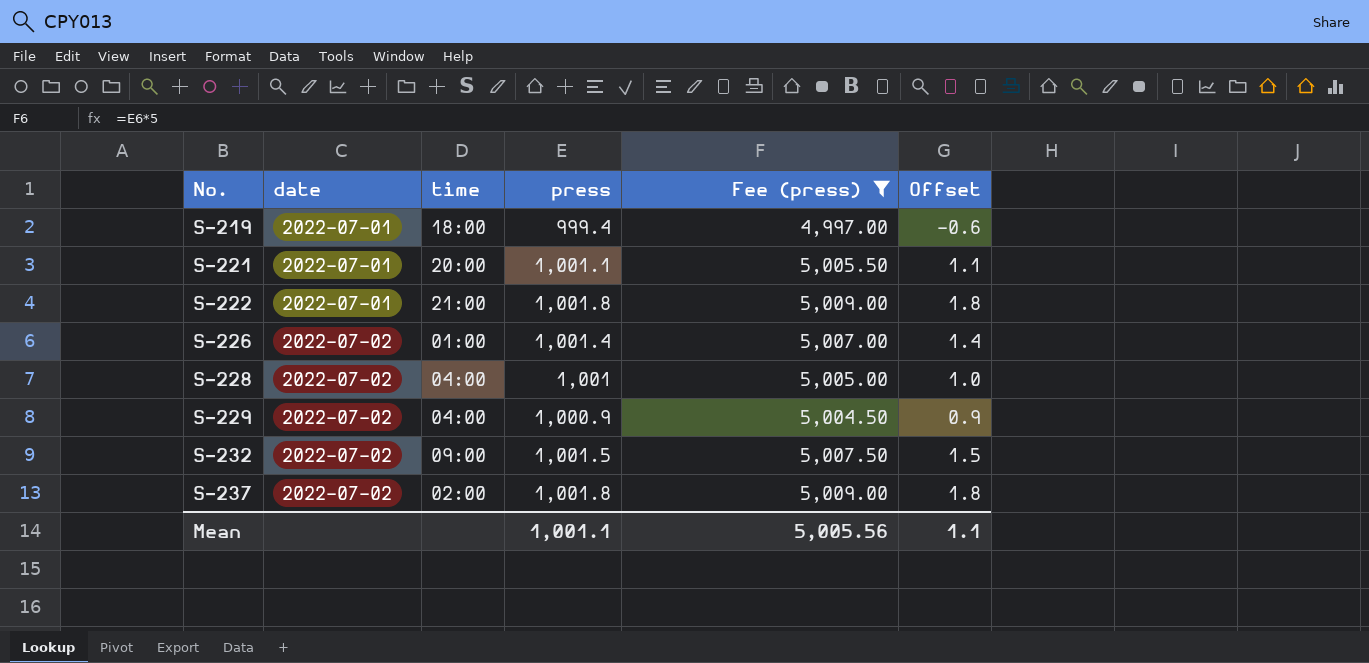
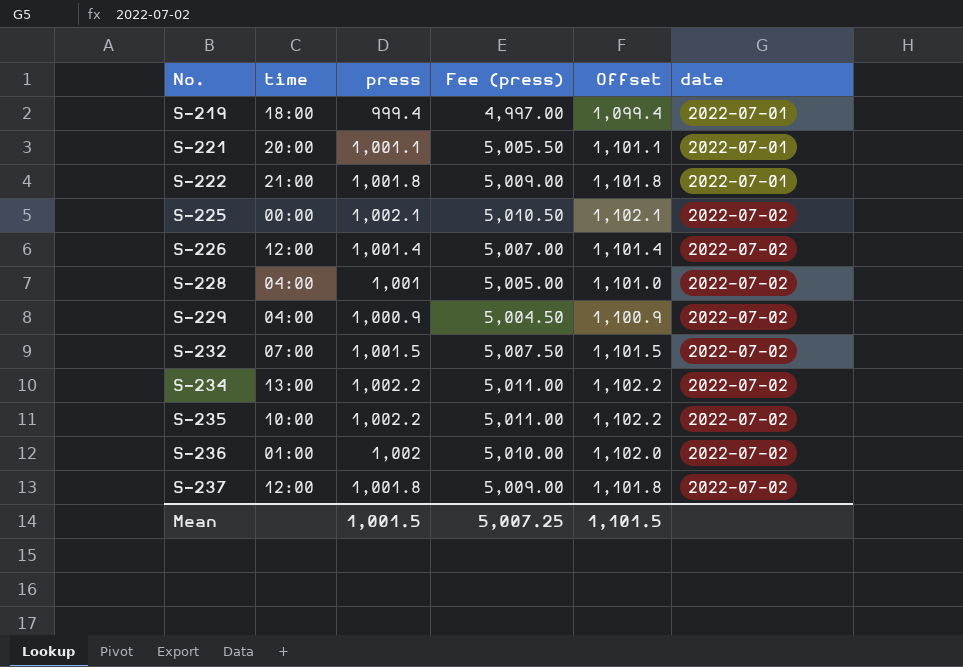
filter: Fee (press) <= 5,009.00 -> none
column Offset | formula: [press] - 1000 -> [press] + 100
column date | position: 2 -> 6
S-226 | time: 01:00 -> 12:00
S-232 | time: 09:00 -> 07:00
S-237 | time: 02:00 -> 12:00
Mean | press: 1,001.1 -> 1,001.5
Mean | Fee (press): 5,005.56 -> 5,007.25
Mean | Offset: 1.1 -> 1,101.5

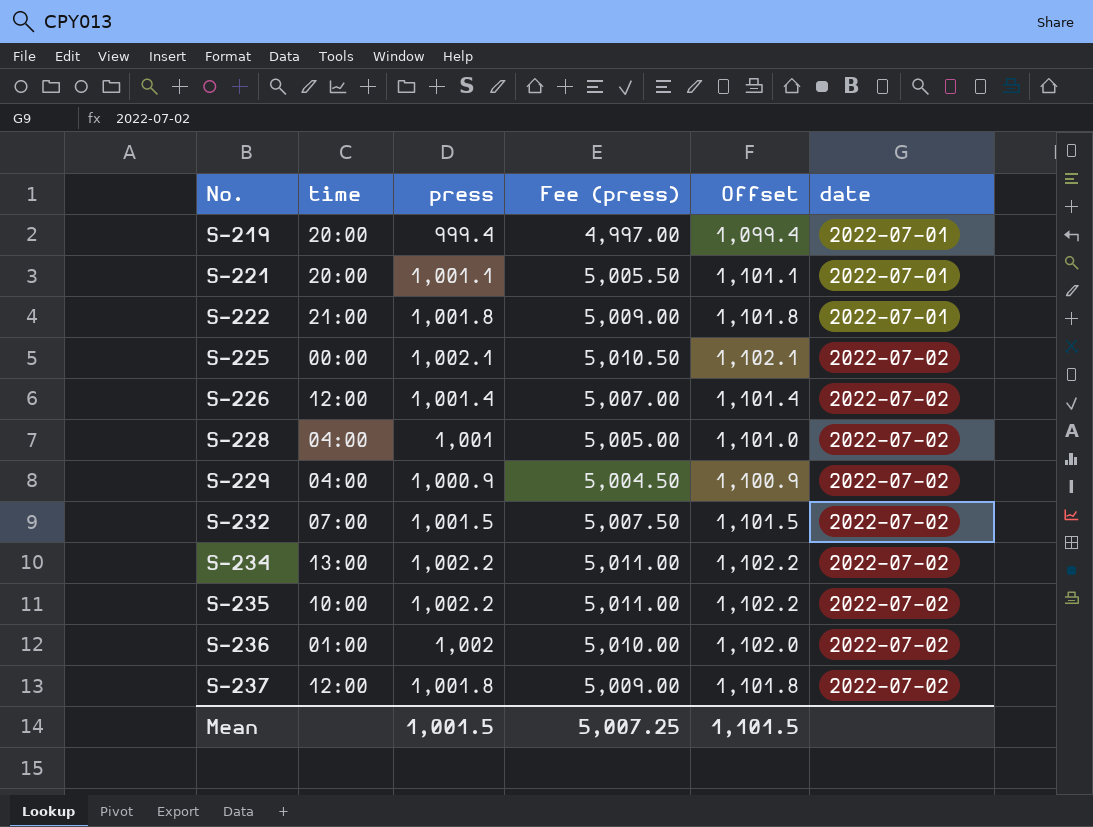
S-219 | time: 18:00 -> 20:00

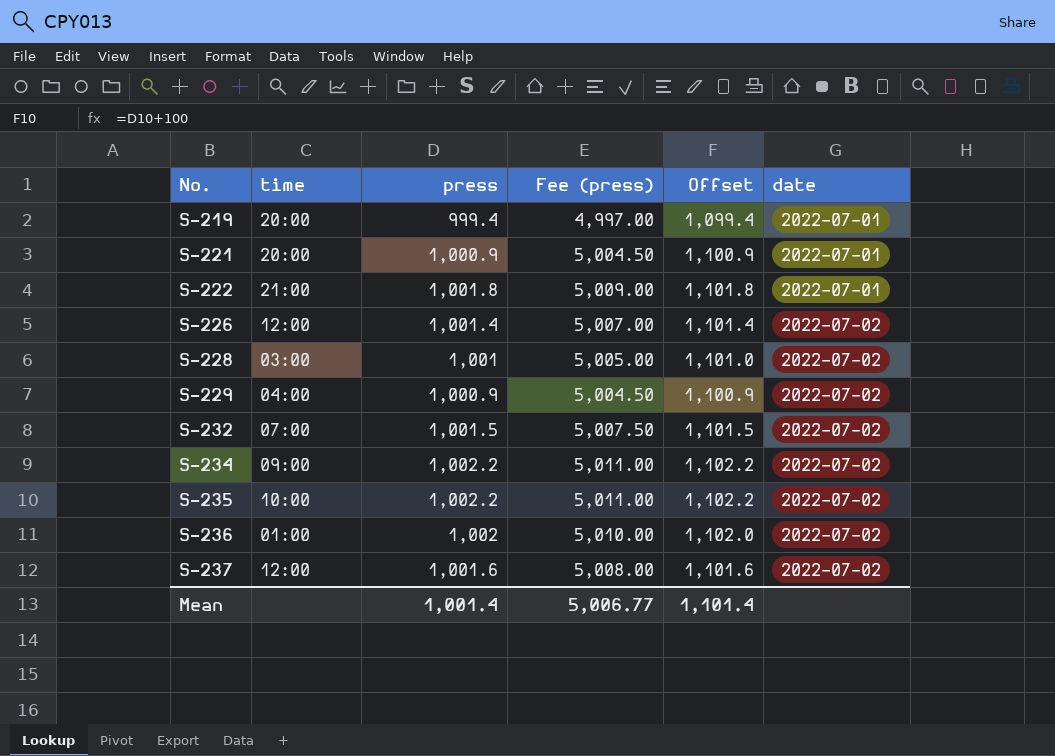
row S-225: 00:00 | 1,002.1 | 5,010.50 | 1,102.1 | 2022-07-02 -> none
S-221 | press: 1,001.1 -> 1,000.9
S-221 | Fee (press): 5,005.50 -> 5,004.50
S-221 | Offset: 1,101.1 -> 1,100.9
S-228 | time: 04:00 -> 03:00
S-234 | time: 13:00 -> 09:00
S-237 | press: 1,001.8 -> 1,001.6
S-237 | Fee (press): 5,009.00 -> 5,008.00
S-237 | Offset: 1,101.8 -> 1,101.6
Mean | press: 1,001.5 -> 1,001.4
Mean | Fee (press): 5,007.25 -> 5,006.77
Mean | Offset: 1,101.5 -> 1,101.4

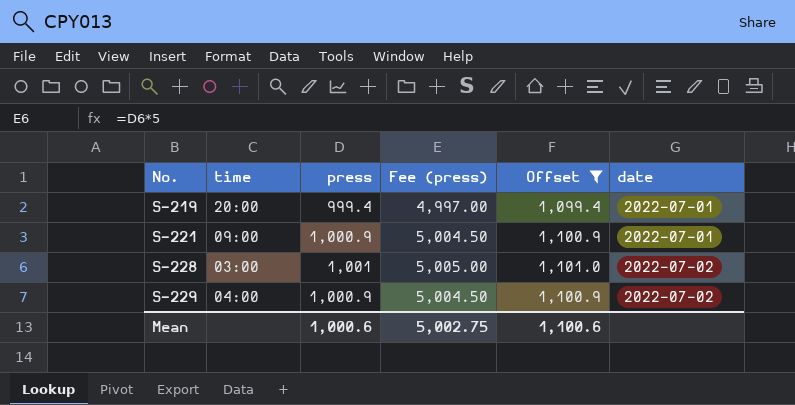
filter: none -> Offset <= 1,101.0
S-221 | time: 20:00 -> 09:00
Mean | press: 1,001.4 -> 1,000.6
Mean | Fee (press): 5,006.77 -> 5,002.75
Mean | Offset: 1,101.4 -> 1,100.6

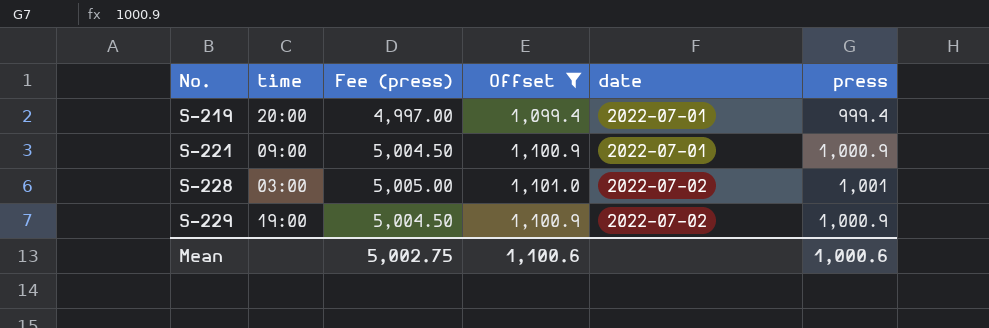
column press | position: 3 -> 6
S-229 | time: 04:00 -> 19:00

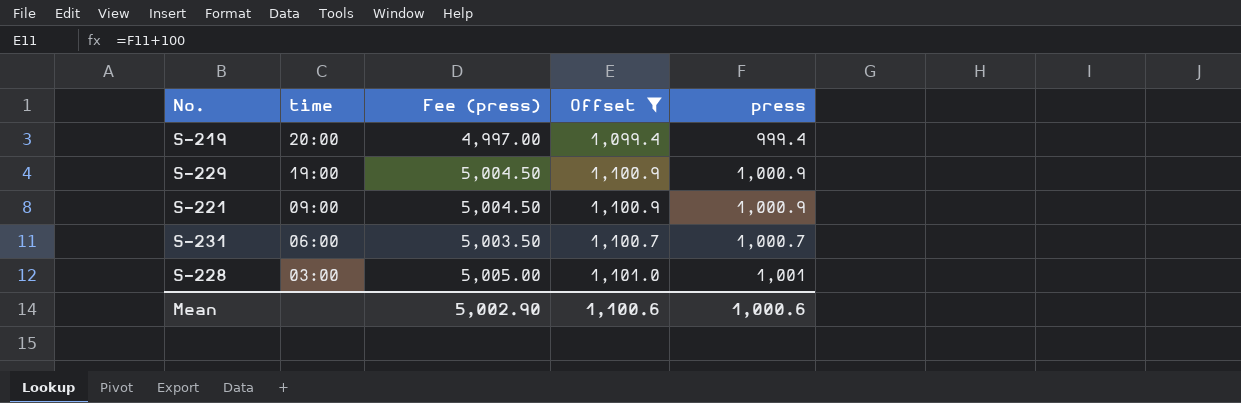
row order: No. ascending -> time descending
column date | position: 5 -> none
row S-231: none -> 06:00 | 5,003.50 | 1,100.7 | 1,000.7
Mean | Fee (press): 5,002.75 -> 5,002.90

